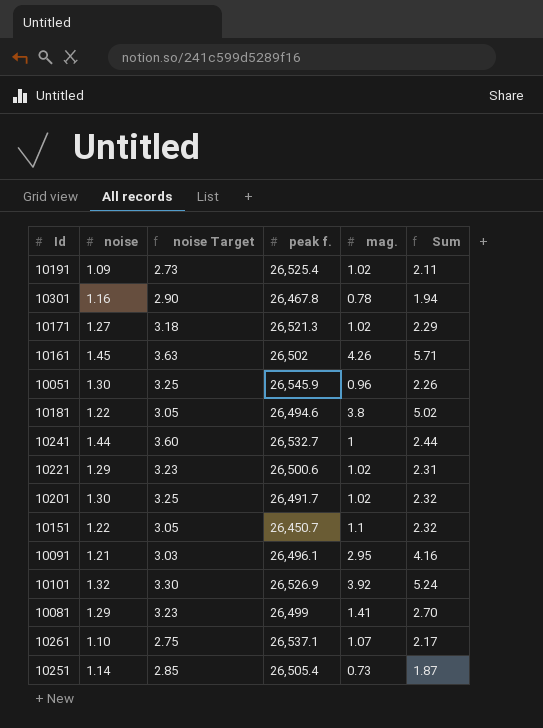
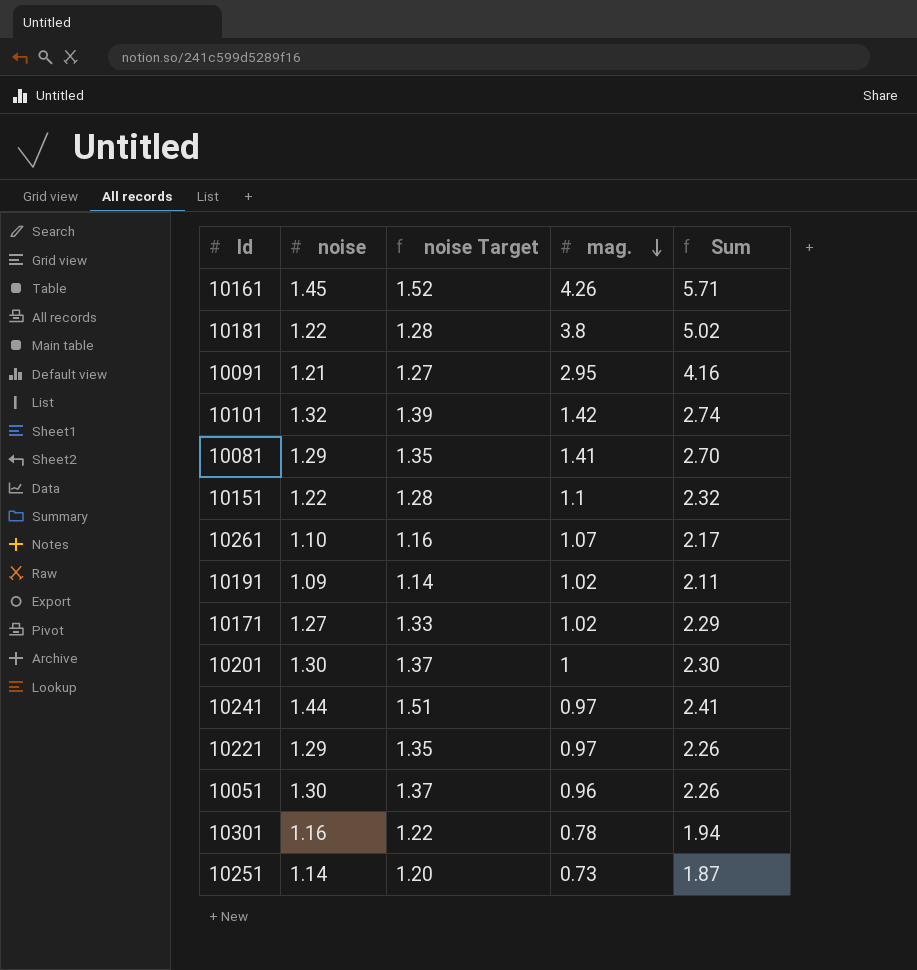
row order: none -> mag. descending
column peak f. | position: 4 -> none
column noise Target | formula: [noise] * 2.5 -> [noise] * 1.05
10101 | mag.: 3.92 -> 1.42
10101 | Sum: 5.24 -> 2.74
10201 | mag.: 1.02 -> 1
10201 | Sum: 2.32 -> 2.30
10241 | mag.: 1 -> 0.97
10241 | Sum: 2.44 -> 2.41
10221 | mag.: 1.02 -> 0.97
10221 | Sum: 2.31 -> 2.26

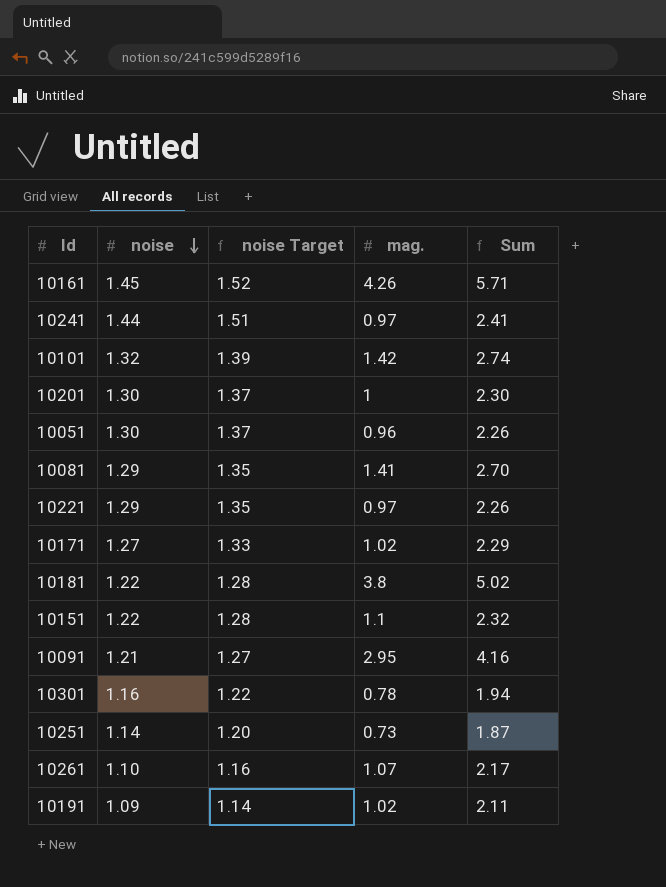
row order: mag. descending -> noise descending

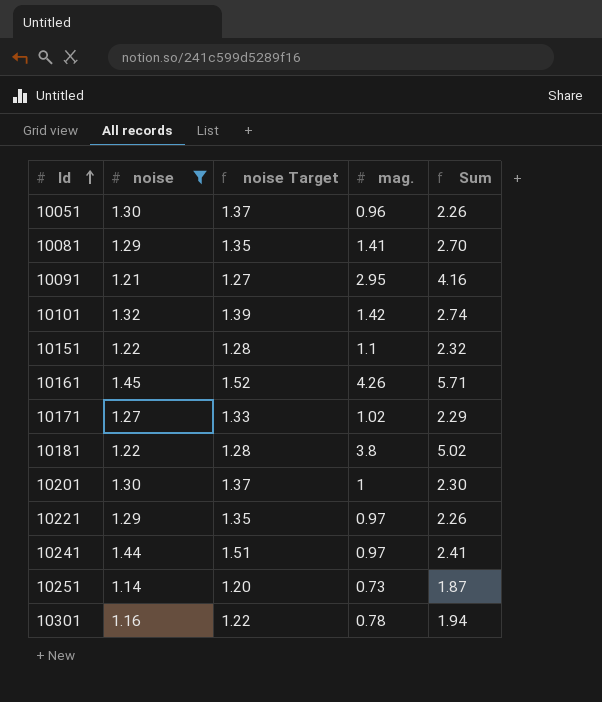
filter: none -> noise >= 1.14
row order: noise descending -> Id ascending

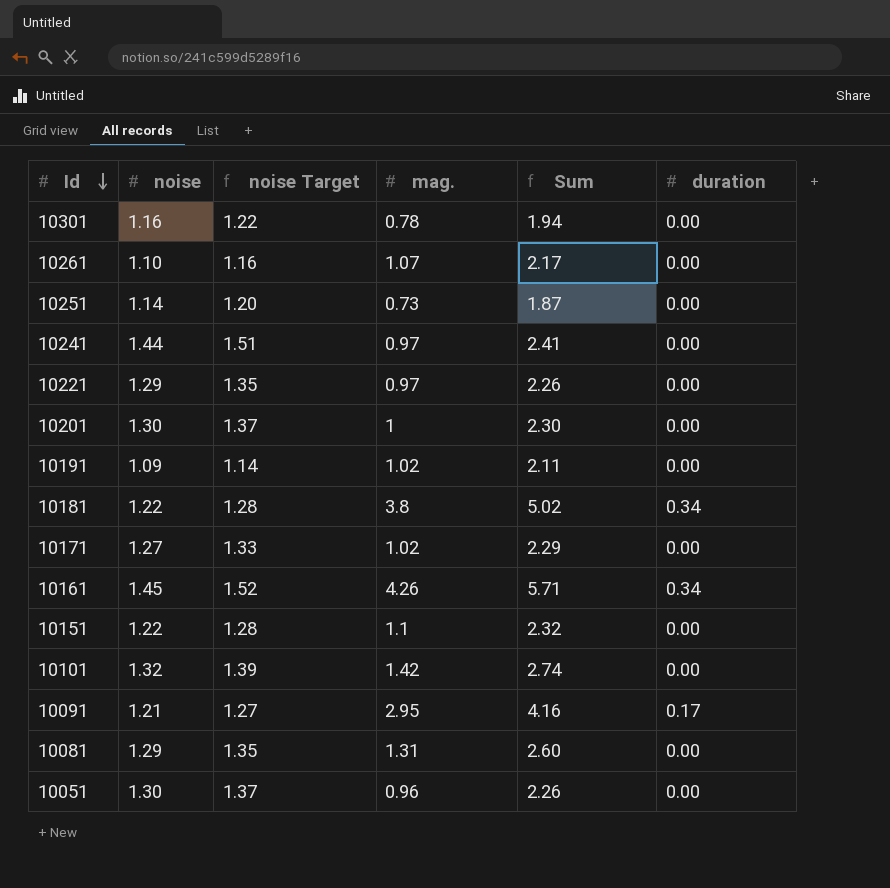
filter: noise >= 1.14 -> none
row order: Id ascending -> Id descending
column duration | position: none -> 6
10081 | mag.: 1.41 -> 1.31
10081 | Sum: 2.70 -> 2.60

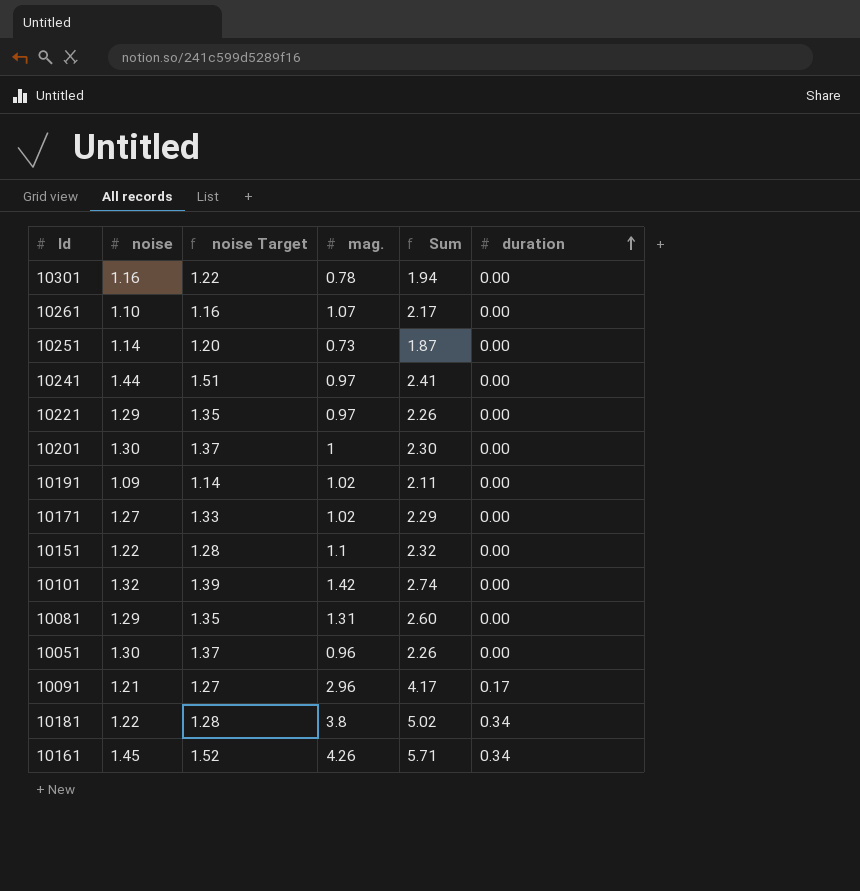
row order: Id descending -> duration ascending
10091 | mag.: 2.95 -> 2.96
10091 | Sum: 4.16 -> 4.17

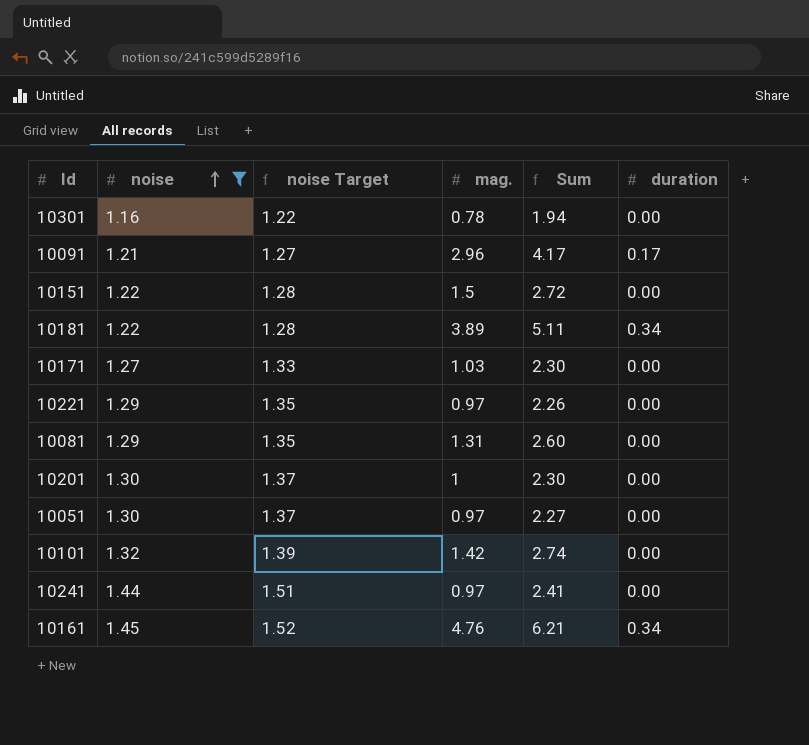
filter: none -> noise >= 1.16
row order: duration ascending -> noise ascending
10151 | mag.: 1.1 -> 1.5
10151 | Sum: 2.32 -> 2.72
10181 | mag.: 3.8 -> 3.89
10181 | Sum: 5.02 -> 5.11
10171 | mag.: 1.02 -> 1.03
10171 | Sum: 2.29 -> 2.30
10051 | mag.: 0.96 -> 0.97
10051 | Sum: 2.26 -> 2.27
10161 | mag.: 4.26 -> 4.76
10161 | Sum: 5.71 -> 6.21

